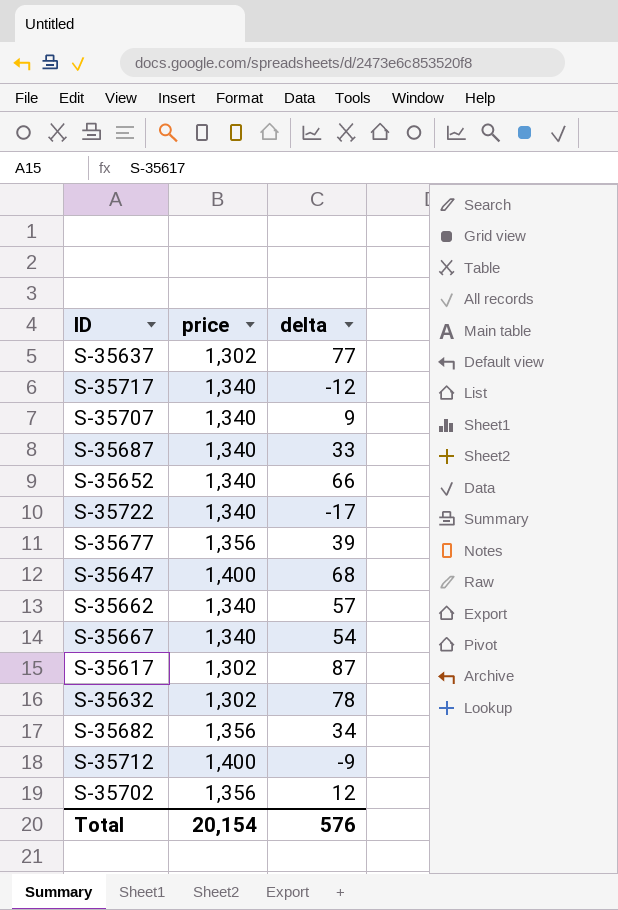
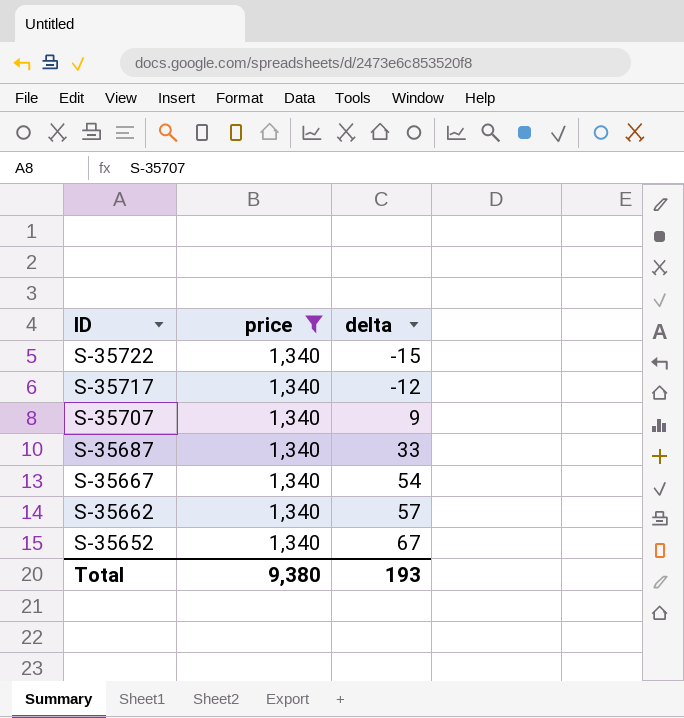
filter: none -> price = 1,340
row order: none -> ID descending
S-35722 | delta: -17 -> -15
S-35652 | delta: 66 -> 67
Total | price: 20,154 -> 9,380
Total | delta: 576 -> 193

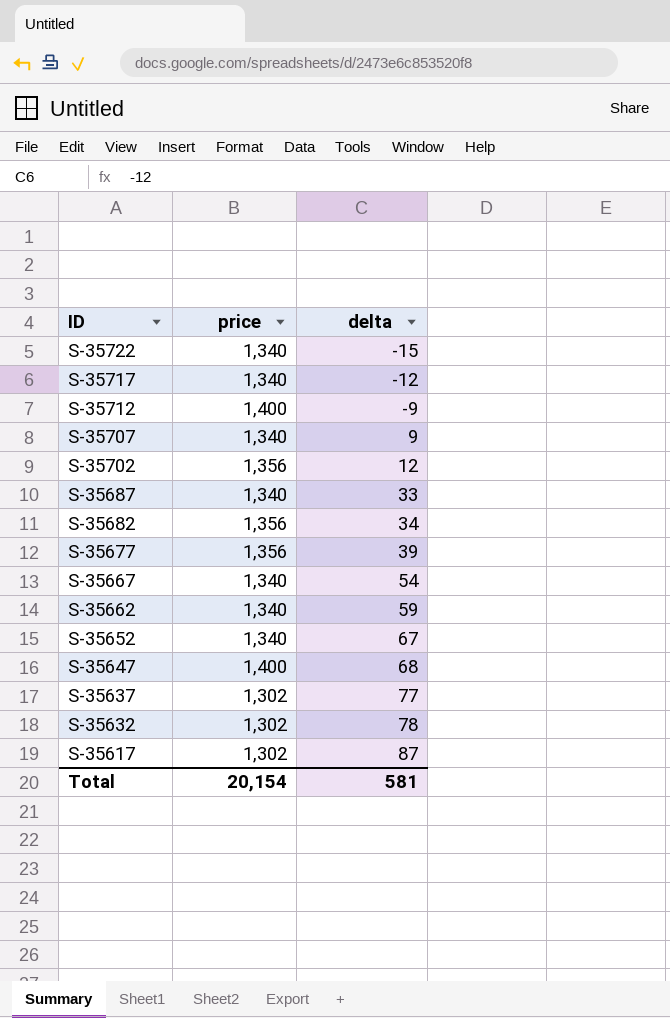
filter: price = 1,340 -> none
S-35662 | delta: 57 -> 59
Total | price: 9,380 -> 20,154
Total | delta: 193 -> 581

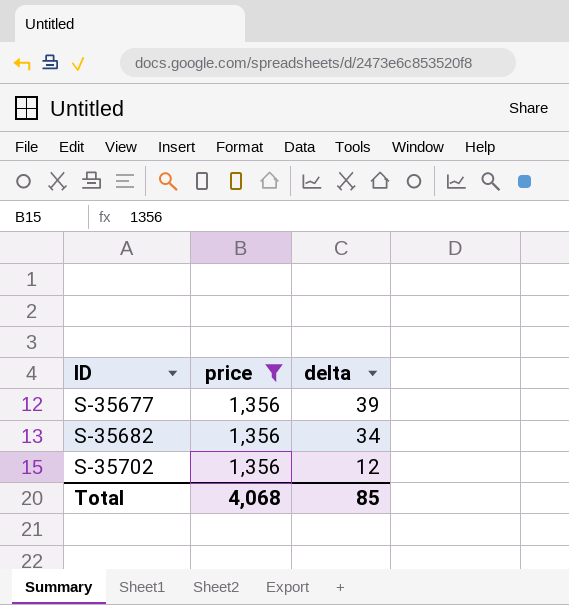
filter: none -> price = 1,356
row order: ID descending -> ID ascending
Total | price: 20,154 -> 4,068
Total | delta: 581 -> 85

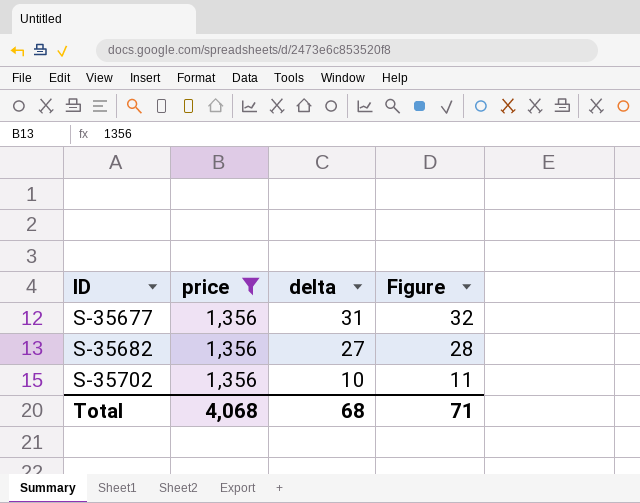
column Figure | formula: none -> [delta] + 1
S-35677 | delta: 39 -> 31
S-35682 | delta: 34 -> 27
S-35702 | delta: 12 -> 10
Total | delta: 85 -> 68

